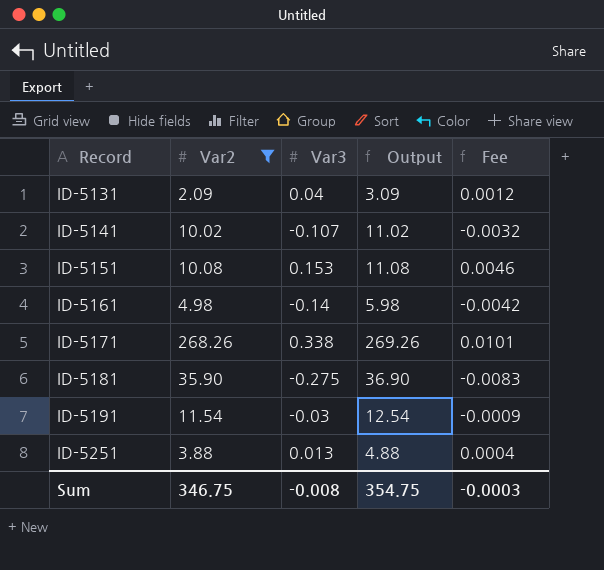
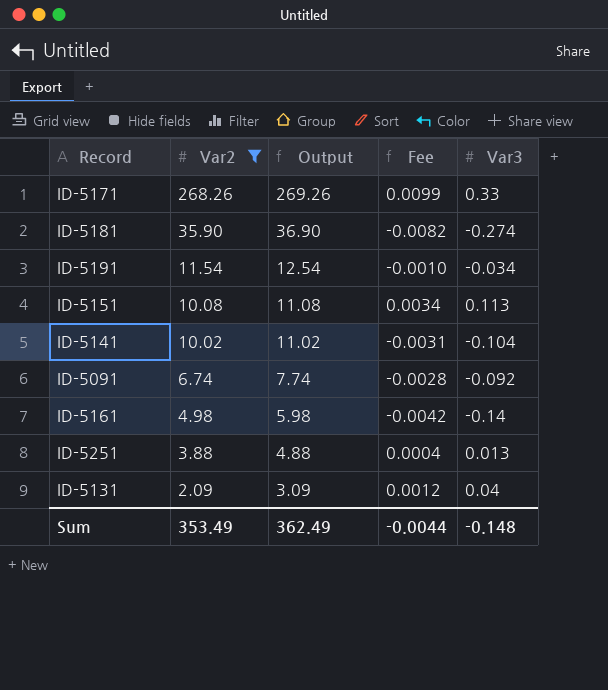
row order: Record ascending -> Var2 descending
column Var3 | position: 3 -> 5
ID-5171 | Fee: 0.0101 -> 0.0099
ID-5171 | Var3: 0.338 -> 0.33
ID-5181 | Fee: -0.0083 -> -0.0082
ID-5181 | Var3: -0.275 -> -0.274
ID-5191 | Fee: -0.0009 -> -0.0010
ID-5191 | Var3: -0.03 -> -0.034
ID-5151 | Fee: 0.0046 -> 0.0034
ID-5151 | Var3: 0.153 -> 0.113
ID-5141 | Fee: -0.0032 -> -0.0031
ID-5141 | Var3: -0.107 -> -0.104
row ID-5091: none -> 6.74 | 7.74 | -0.0028 | -0.092
Sum | Var2: 346.75 -> 353.49
Sum | Output: 354.75 -> 362.49
Sum | Fee: -0.0003 -> -0.0044
Sum | Var3: -0.008 -> -0.148

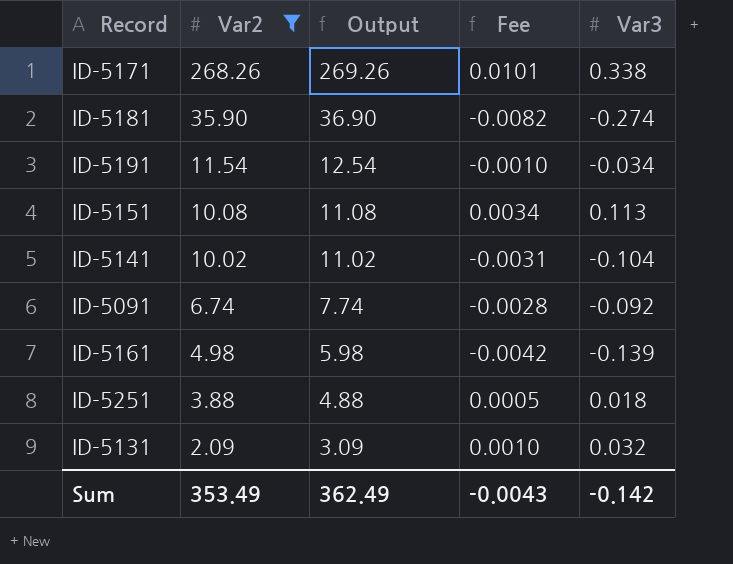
ID-5171 | Fee: 0.0099 -> 0.0101
ID-5171 | Var3: 0.33 -> 0.338
ID-5161 | Var3: -0.14 -> -0.139
ID-5251 | Fee: 0.0004 -> 0.0005
ID-5251 | Var3: 0.013 -> 0.018
ID-5131 | Fee: 0.0012 -> 0.0010
ID-5131 | Var3: 0.04 -> 0.032
Sum | Fee: -0.0044 -> -0.0043
Sum | Var3: -0.148 -> -0.142

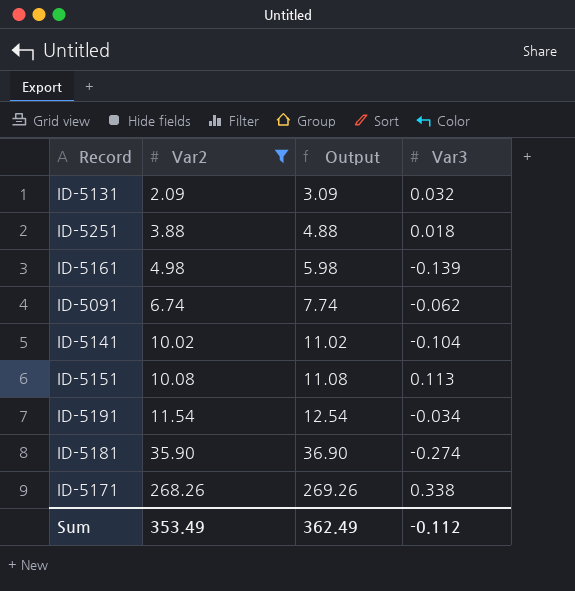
row order: Var2 descending -> Var2 ascending
column Fee | formula: [Var3] * 0.03 -> none
ID-5091 | Var3: -0.092 -> -0.062
Sum | Var3: -0.142 -> -0.112

